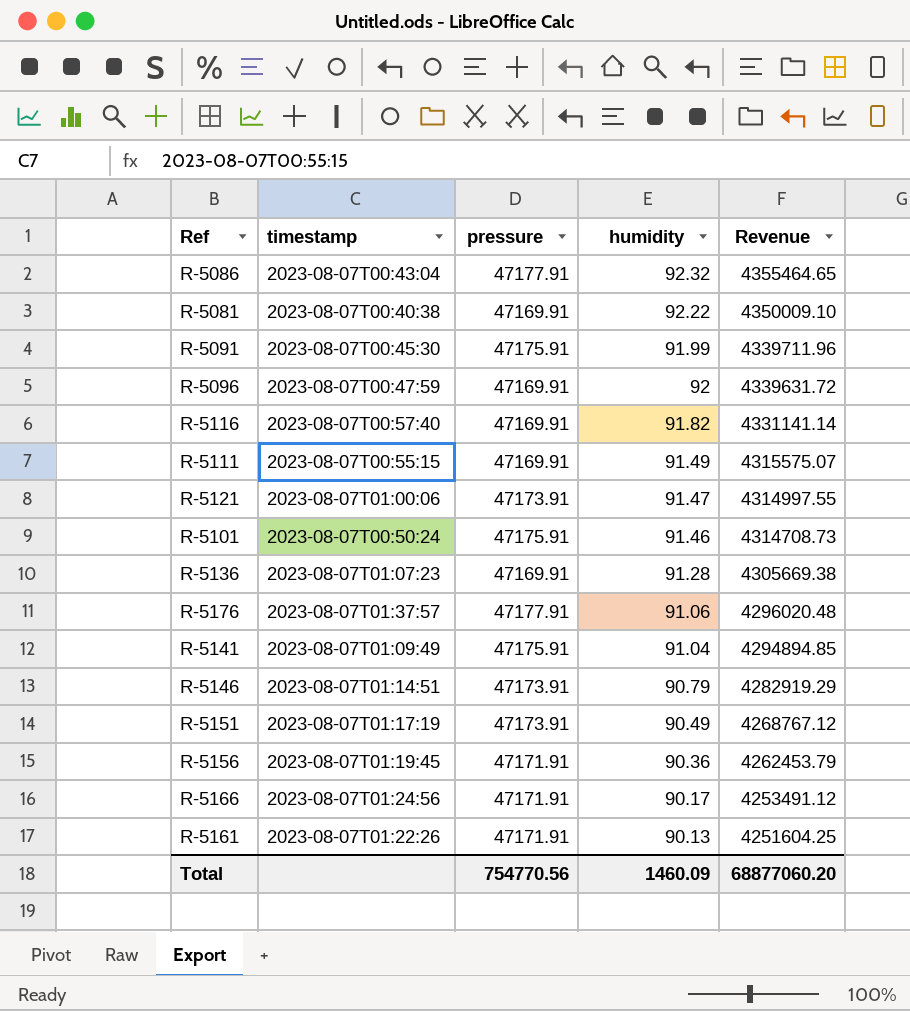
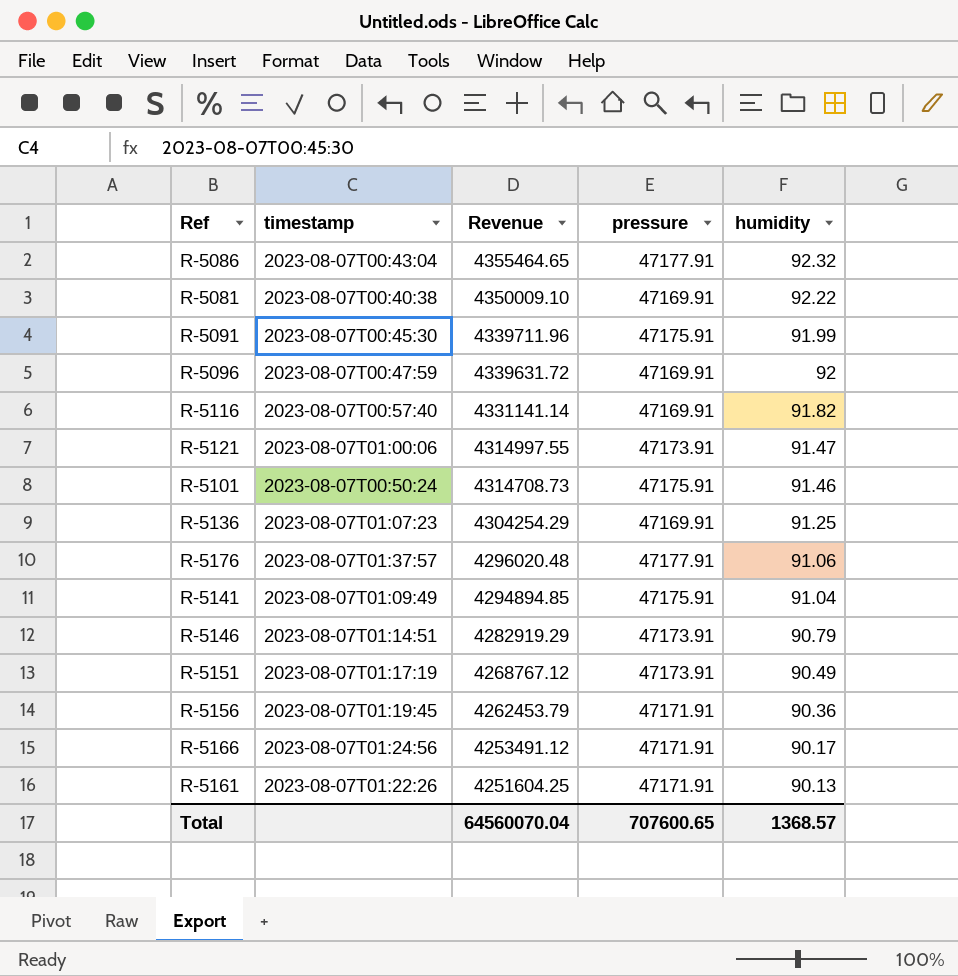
column Revenue | position: 5 -> 3
row R-5111: 2023-08-07T00:55:15 | 47169.91 | 91.49 | 4315575.07 -> none
R-5136 | Revenue: 4305669.38 -> 4304254.29
R-5136 | humidity: 91.28 -> 91.25
Total | Revenue: 68877060.20 -> 64560070.04
Total | pressure: 754770.56 -> 707600.65
Total | humidity: 1460.09 -> 1368.57

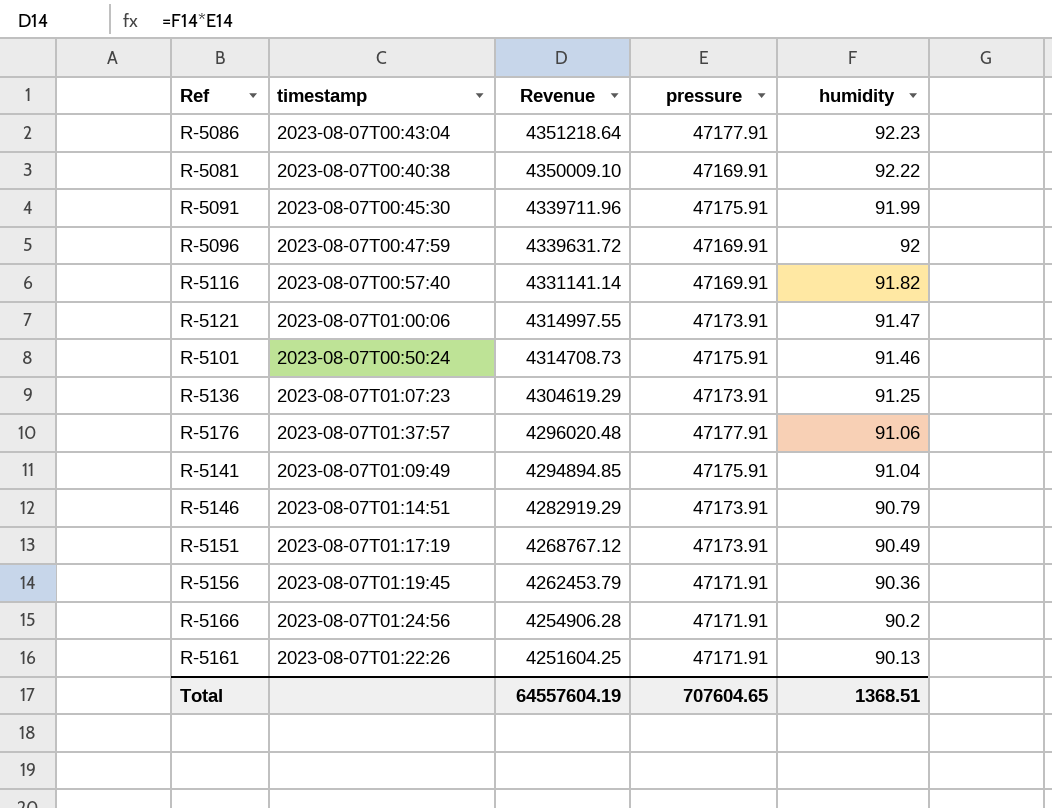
R-5086 | Revenue: 4355464.65 -> 4351218.64
R-5086 | humidity: 92.32 -> 92.23
R-5136 | Revenue: 4304254.29 -> 4304619.29
R-5136 | pressure: 47169.91 -> 47173.91
R-5166 | Revenue: 4253491.12 -> 4254906.28
R-5166 | humidity: 90.17 -> 90.2
Total | Revenue: 64560070.04 -> 64557604.19
Total | pressure: 707600.65 -> 707604.65
Total | humidity: 1368.57 -> 1368.51

